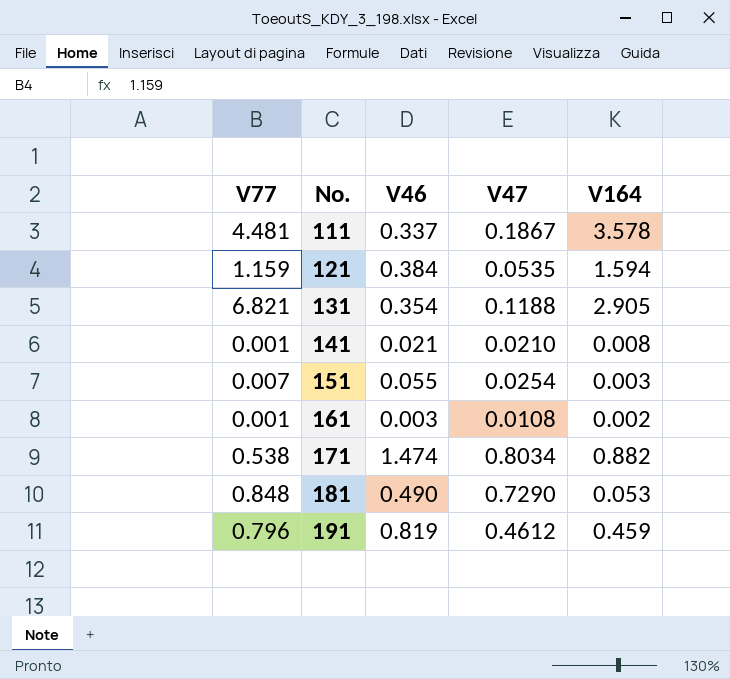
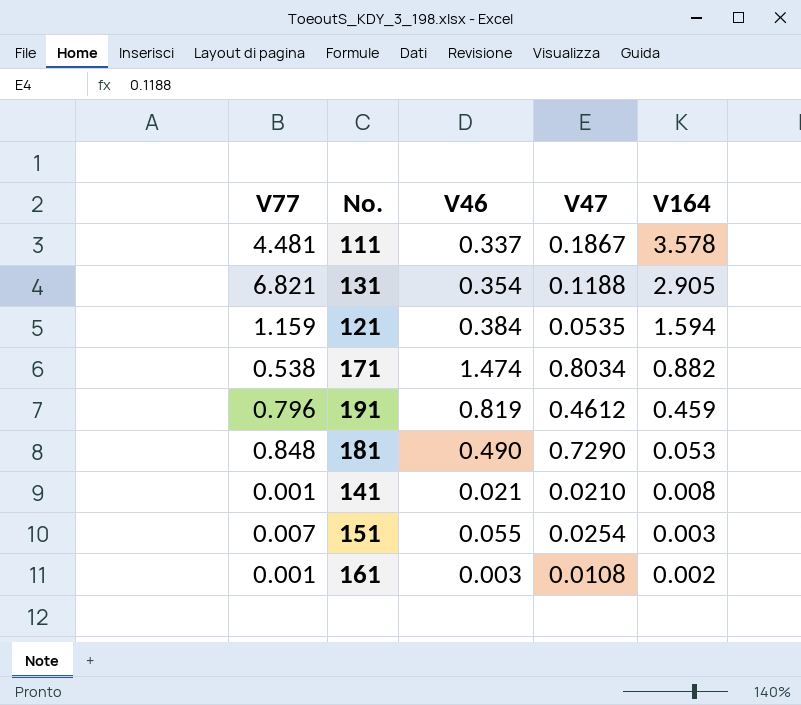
row order: No. ascending -> V164 descending

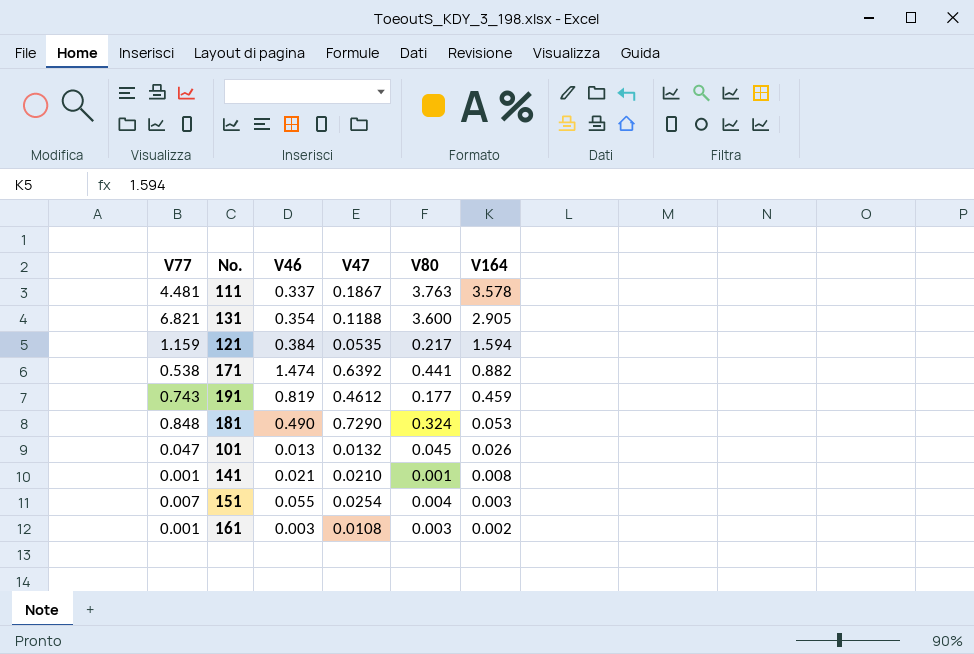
column V80 | position: none -> 5
171 | V47: 0.8034 -> 0.6392
191 | V77: 0.796 -> 0.743
row 101: none -> 0.047 | 0.013 | 0.0132 | 0.045 | 0.026

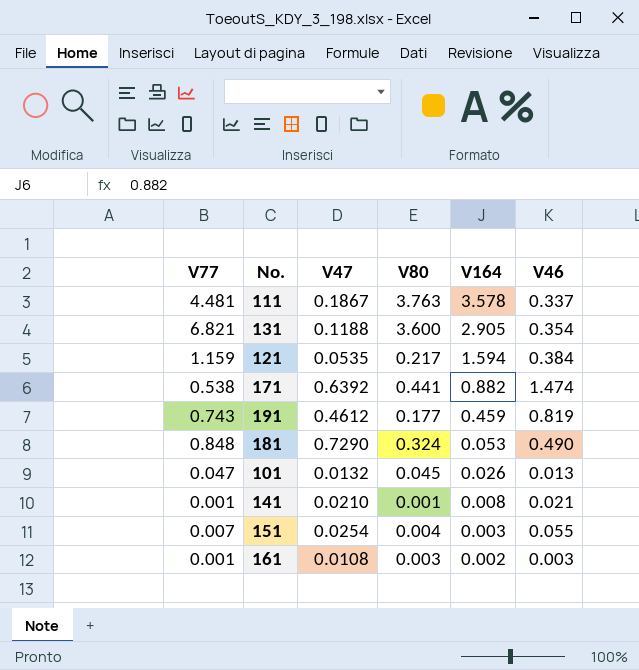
column V46 | position: 3 -> 6

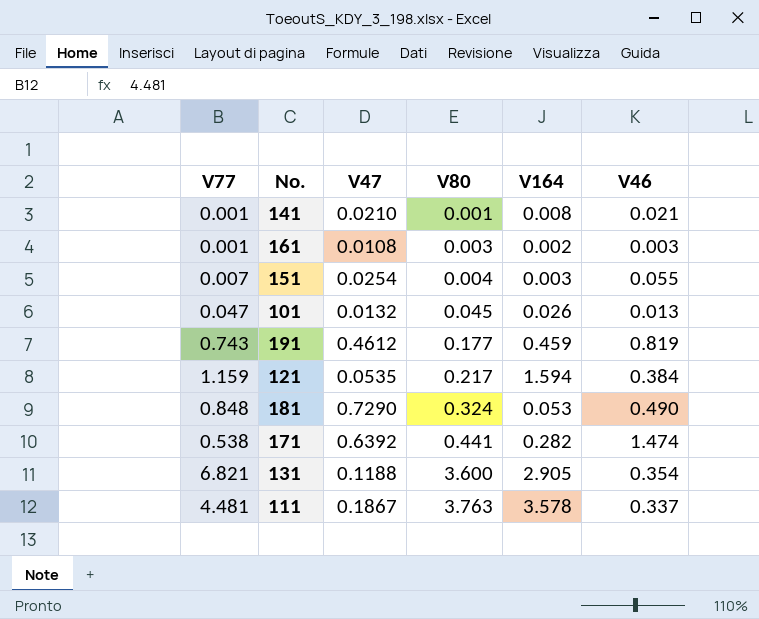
row order: V164 descending -> V80 ascending
171 | V164: 0.882 -> 0.282

